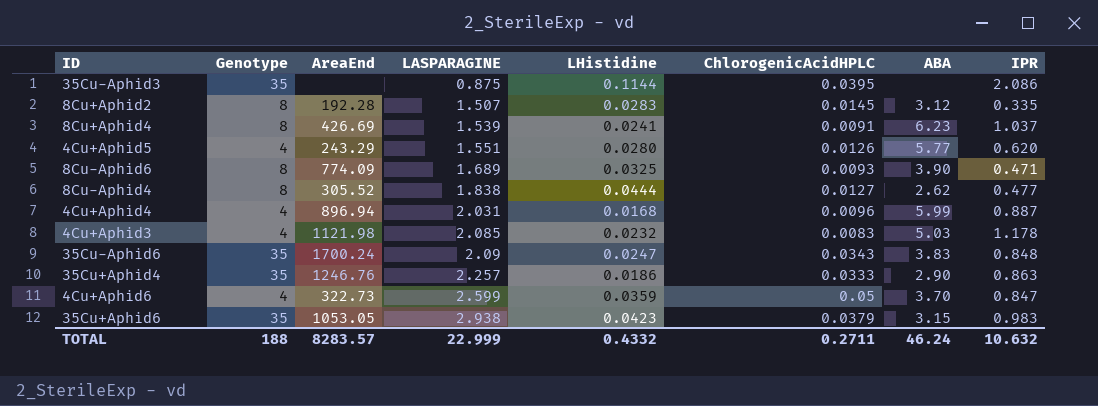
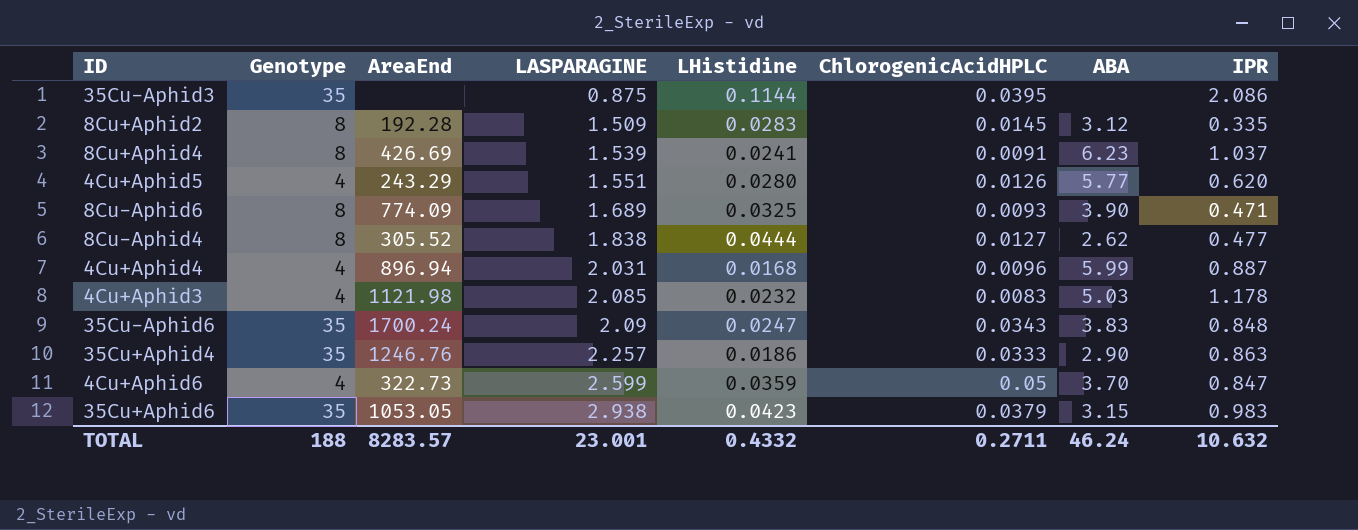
8Cu+Aphid2 | LASPARAGINE: 1.507 -> 1.509
TOTAL | LASPARAGINE: 22.999 -> 23.001

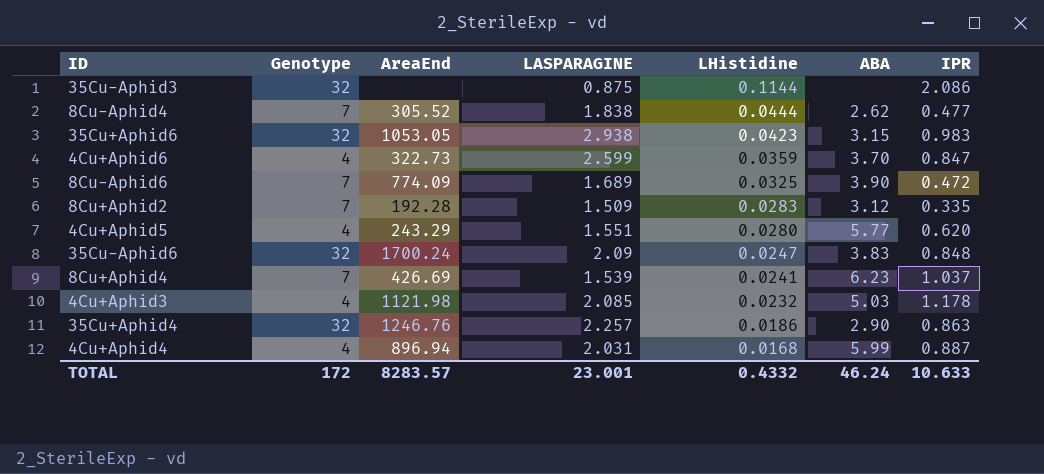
row order: LASPARAGINE ascending -> LHistidine descending
column ChlorogenicAcidHPLC | position: 6 -> none
35Cu-Aphid3 | Genotype: 35 -> 32
8Cu-Aphid4 | Genotype: 8 -> 7
35Cu+Aphid6 | Genotype: 35 -> 32
8Cu-Aphid6 | Genotype: 8 -> 7
8Cu-Aphid6 | IPR: 0.471 -> 0.472
8Cu+Aphid2 | Genotype: 8 -> 7
35Cu-Aphid6 | Genotype: 35 -> 32
8Cu+Aphid4 | Genotype: 8 -> 7
35Cu+Aphid4 | Genotype: 35 -> 32
TOTAL | Genotype: 188 -> 172
TOTAL | IPR: 10.632 -> 10.633

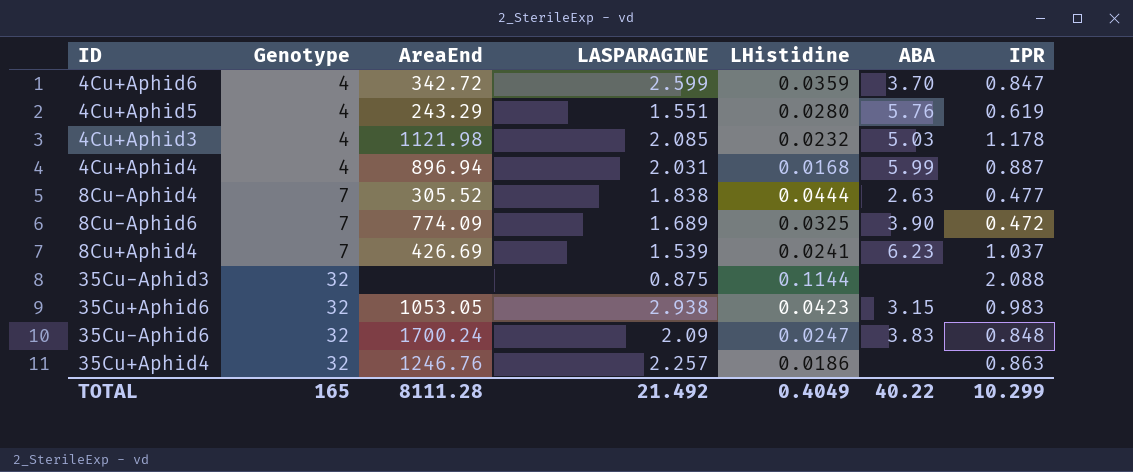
row order: LHistidine descending -> Genotype ascending
row 8Cu+Aphid2: 7 | 192.28 | 1.509 | 0.0283 | 3.12 | 0.335 -> none
4Cu+Aphid6 | AreaEnd: 322.73 -> 342.72
4Cu+Aphid5 | ABA: 5.77 -> 5.76
4Cu+Aphid5 | IPR: 0.620 -> 0.619
8Cu-Aphid4 | ABA: 2.62 -> 2.63
35Cu-Aphid3 | IPR: 2.086 -> 2.088
35Cu+Aphid4 | ABA: 2.90 -> none
TOTAL | Genotype: 172 -> 165
TOTAL | AreaEnd: 8283.57 -> 8111.28
TOTAL | LASPARAGINE: 23.001 -> 21.492
TOTAL | LHistidine: 0.4332 -> 0.4049
TOTAL | ABA: 46.24 -> 40.22
TOTAL | IPR: 10.633 -> 10.299

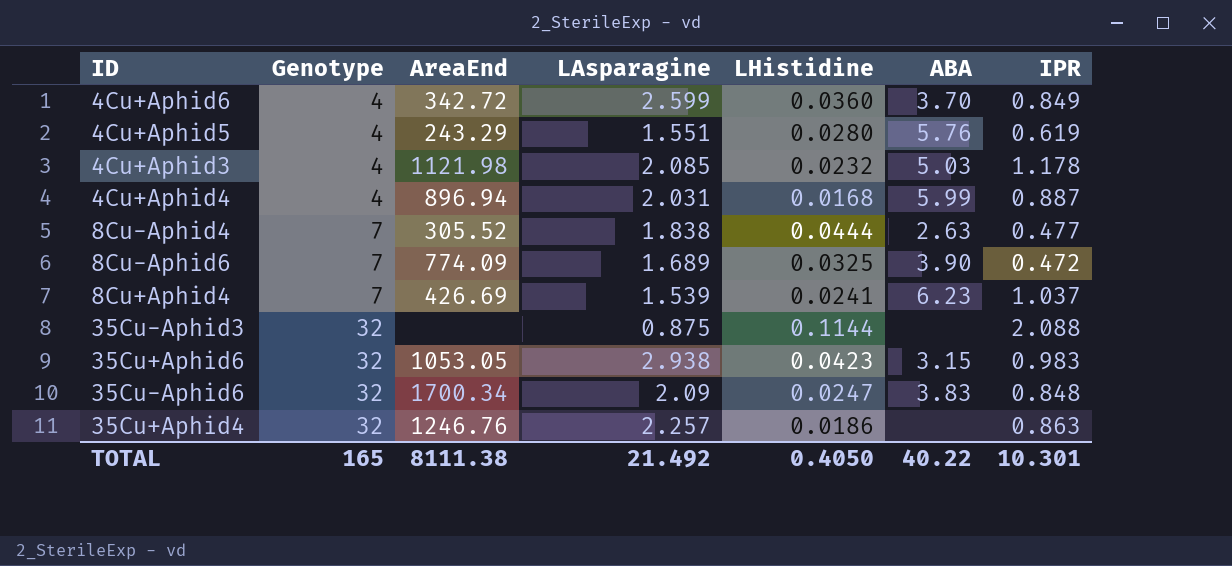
column name: LASPARAGINE -> LAsparagine
4Cu+Aphid6 | LHistidine: 0.0359 -> 0.0360
4Cu+Aphid6 | IPR: 0.847 -> 0.849
35Cu-Aphid6 | AreaEnd: 1700.24 -> 1700.34
TOTAL | AreaEnd: 8111.28 -> 8111.38
TOTAL | LHistidine: 0.4049 -> 0.4050
TOTAL | IPR: 10.299 -> 10.301

